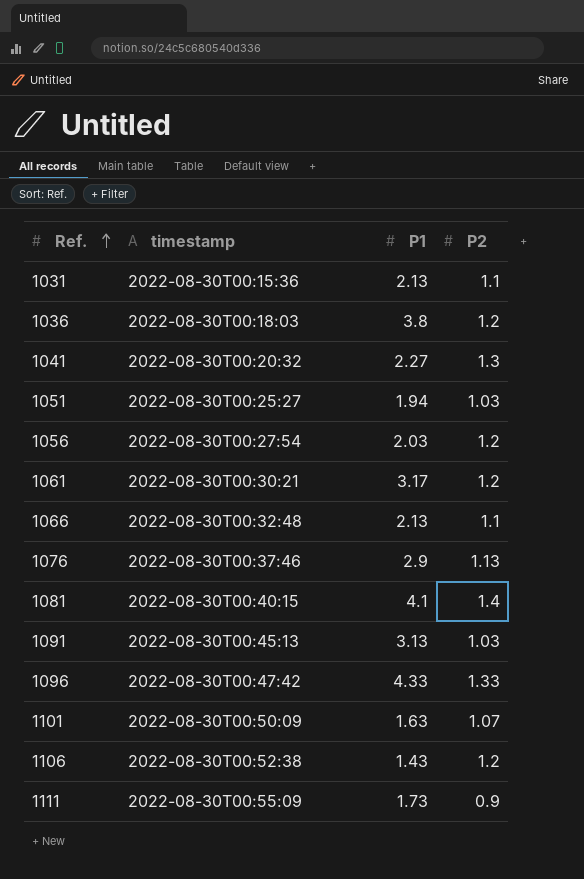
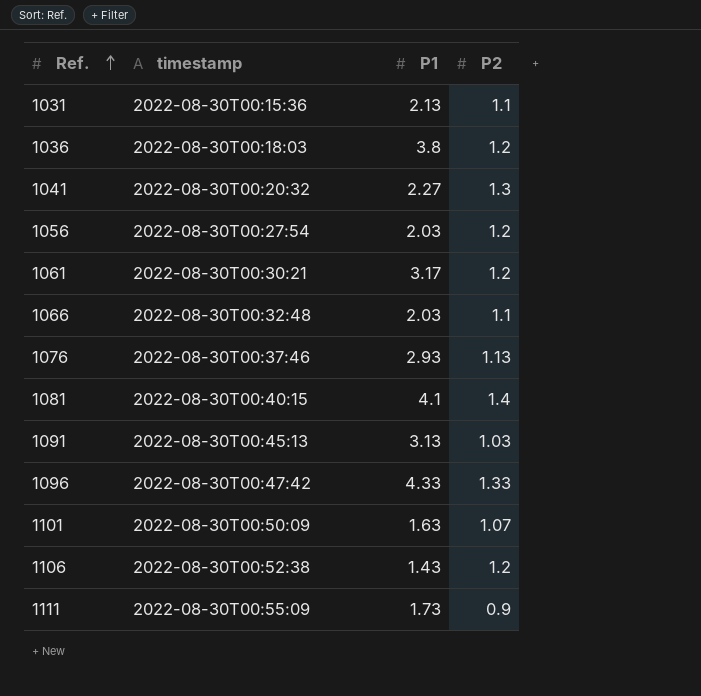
row 1051: 2022-08-30T00:25:27 | 1.94 | 1.03 -> none
1066 | P1: 2.13 -> 2.03
1076 | P1: 2.9 -> 2.93

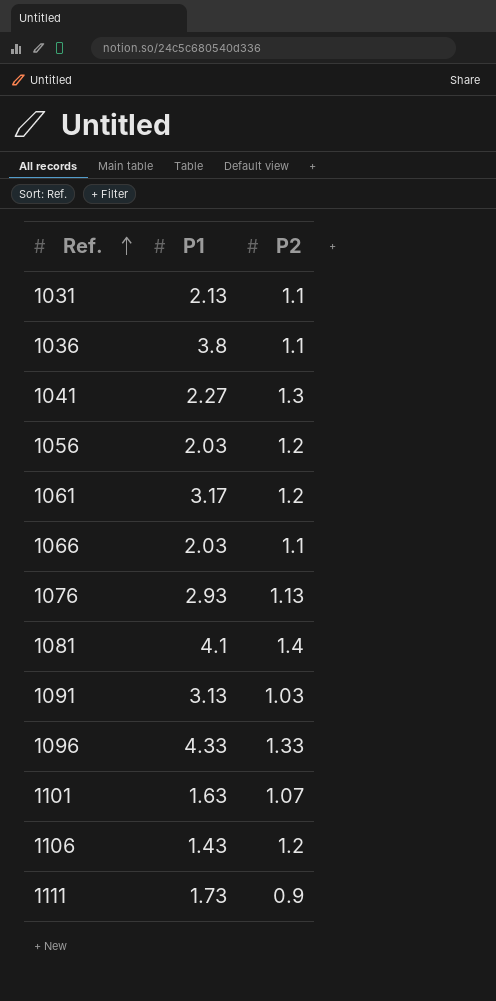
column timestamp | position: 2 -> none
1036 | P2: 1.2 -> 1.1

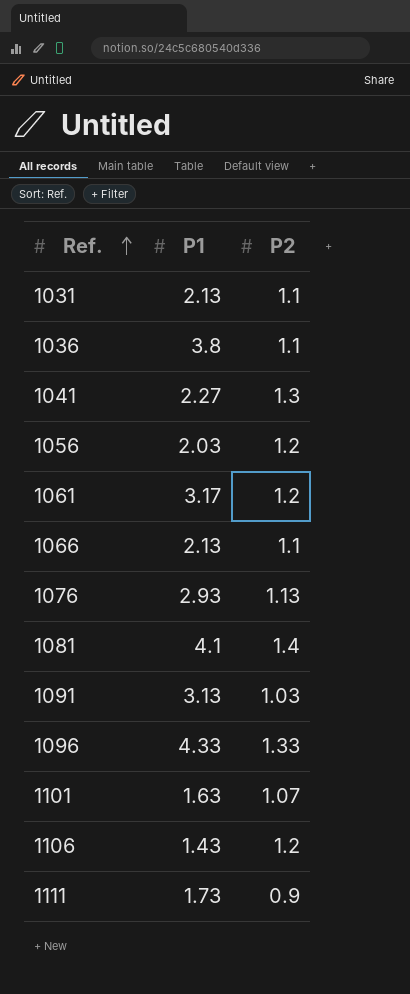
1066 | P1: 2.03 -> 2.13

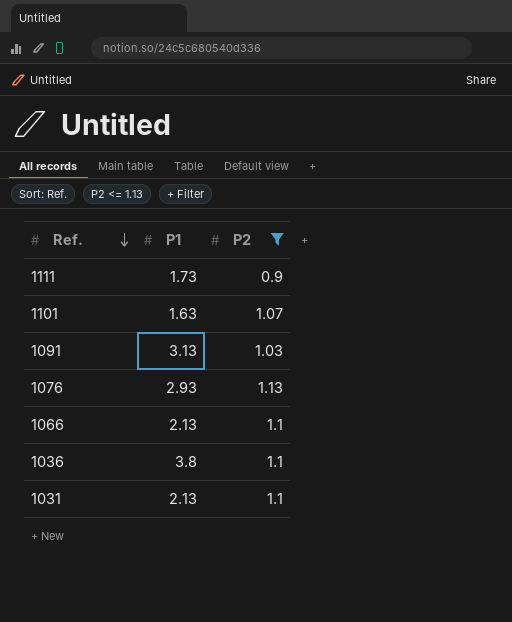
filter: none -> P2 <= 1.13
row order: Ref. ascending -> Ref. descending

